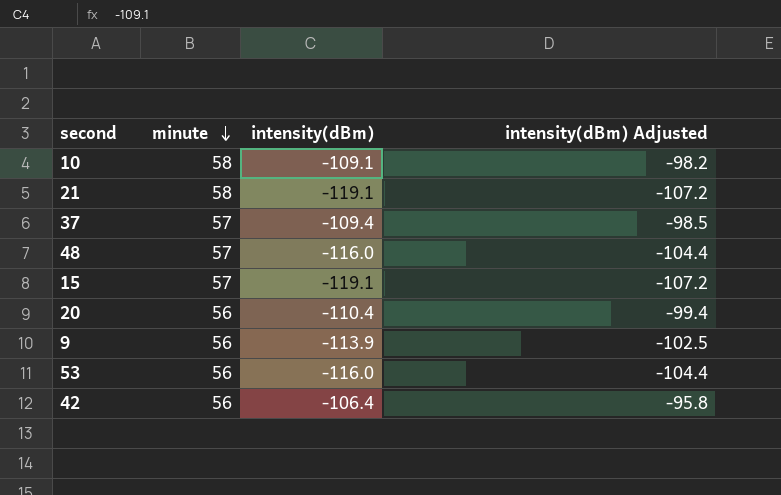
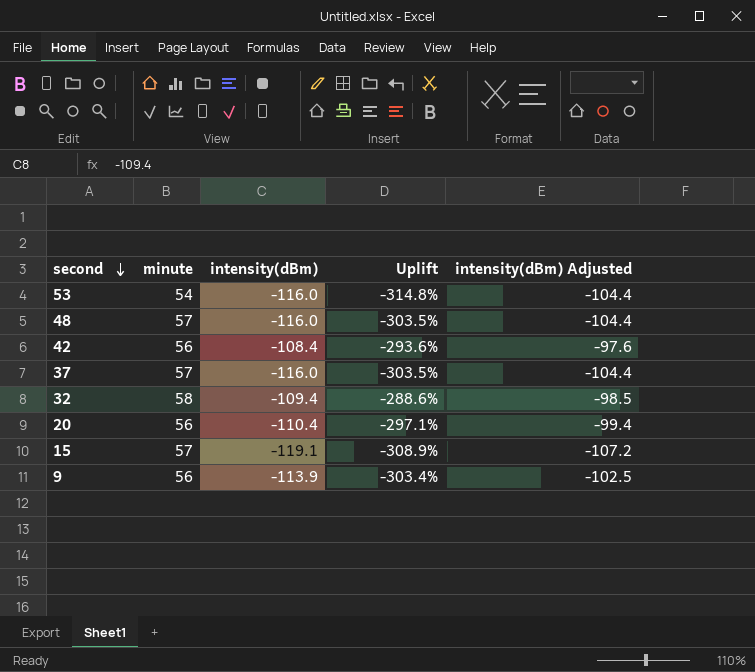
row order: minute descending -> second descending
column Uplift | formula: none -> ([intensity(dBm)] - [minute]) / [minute]
row 10: 58 | -109.1 | -98.2 -> none
row 21: 58 | -119.1 | -107.2 -> none
53 | minute: 56 -> 54
42 | intensity(dBm): -106.4 -> -108.4
42 | intensity(dBm) Adjusted: -95.8 -> -97.6
37 | intensity(dBm): -109.4 -> -116.0
37 | intensity(dBm) Adjusted: -98.5 -> -104.4
row 32: none -> 58 | -109.4 | -288.6% | -98.5

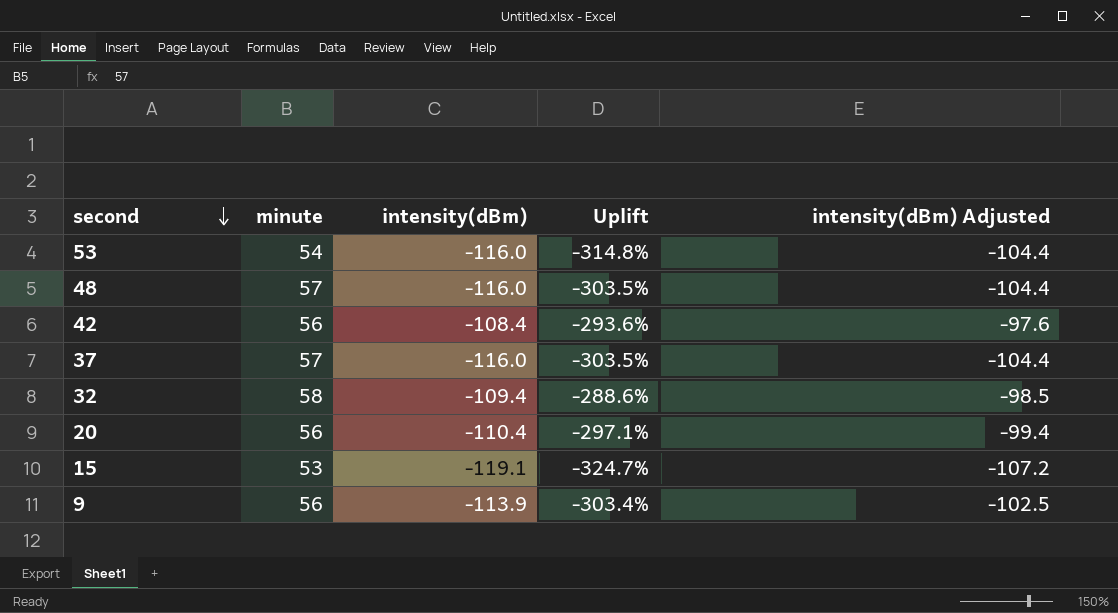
15 | minute: 57 -> 53
15 | Uplift: -308.9% -> -324.7%

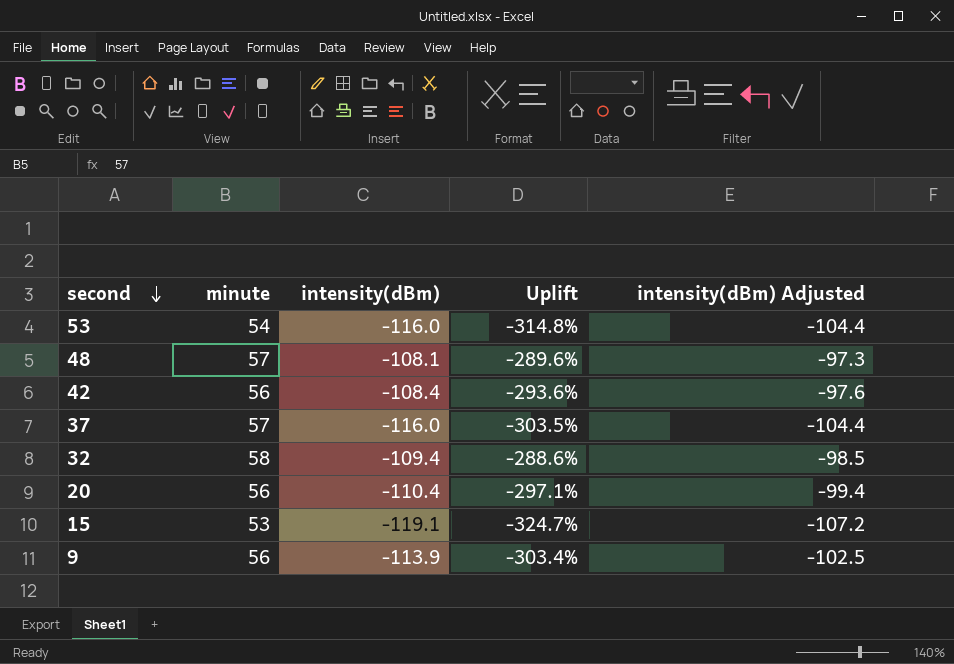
48 | intensity(dBm): -116.0 -> -108.1
48 | Uplift: -303.5% -> -289.6%
48 | intensity(dBm) Adjusted: -104.4 -> -97.3

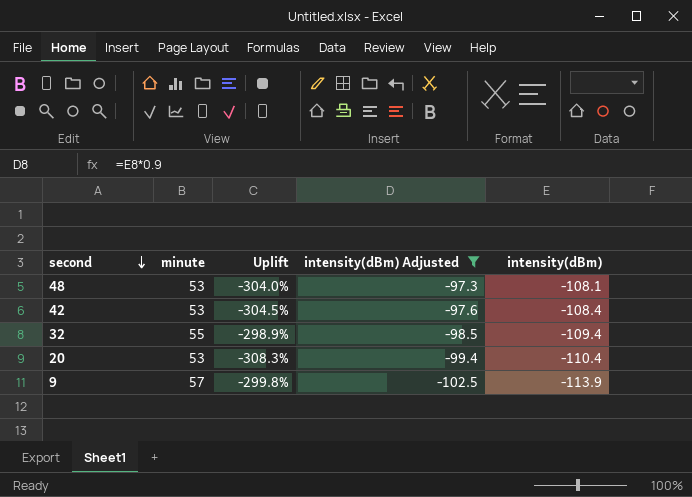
filter: none -> intensity(dBm) Adjusted >= -102.5
column intensity(dBm) | position: 3 -> 5
48 | minute: 57 -> 53
48 | Uplift: -289.6% -> -304.0%
42 | minute: 56 -> 53
42 | Uplift: -293.6% -> -304.5%
32 | minute: 58 -> 55
32 | Uplift: -288.6% -> -298.9%
20 | minute: 56 -> 53
20 | Uplift: -297.1% -> -308.3%
9 | minute: 56 -> 57
9 | Uplift: -303.4% -> -299.8%

